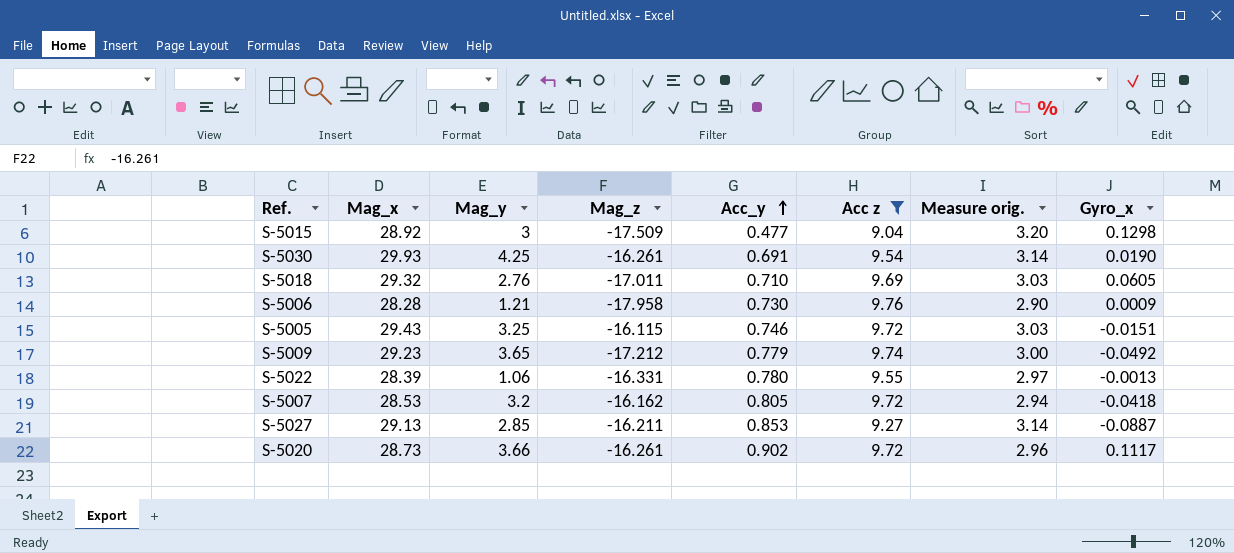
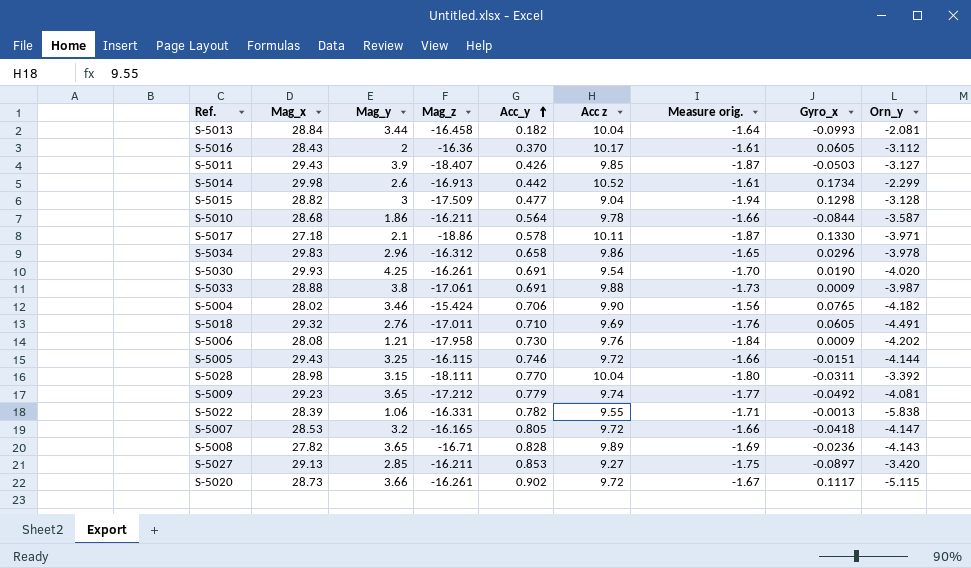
filter: Acc z <= 9.76 -> none
column Measure orig. | formula: [Mag_x] / [Acc z] -> [Mag_z] / [Acc z]
column Orn_y | position: none -> 9
S-5015 | Mag_x: 28.92 -> 28.82
S-5006 | Mag_x: 28.28 -> 28.08
S-5022 | Acc_y: 0.780 -> 0.782
S-5007 | Mag_z: -16.162 -> -16.165
S-5027 | Gyro_x: -0.0887 -> -0.0897

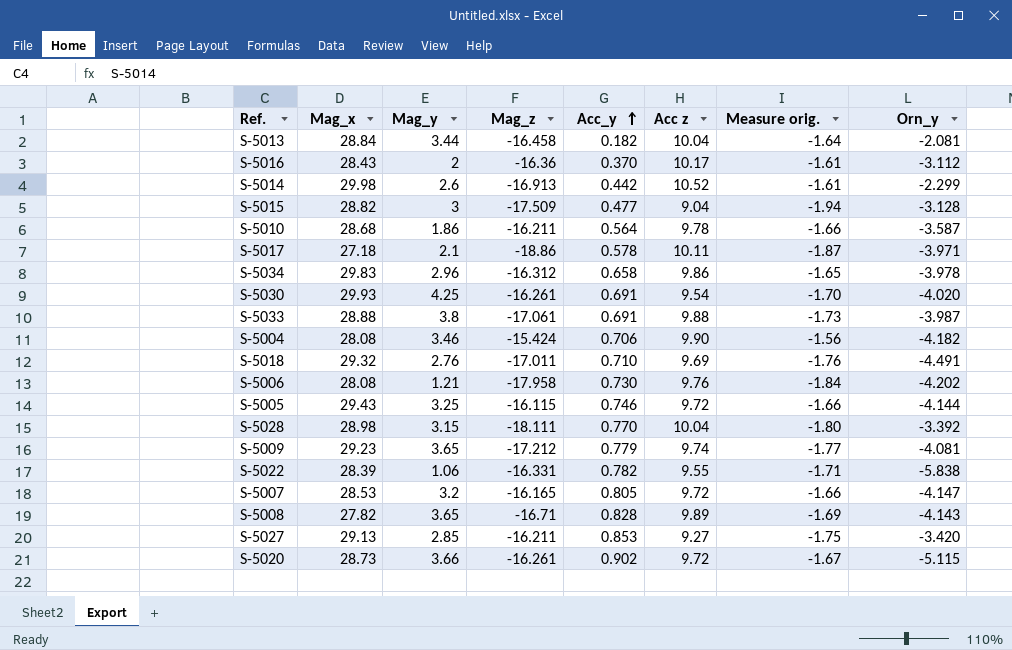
column Gyro_x | position: 8 -> none
row S-5011: 29.43 | 3.9 | -18.407 | 0.426 | 9.85 | -1.87 | -0.0503 | -3.127 -> none
S-5004 | Mag_x: 28.02 -> 28.08

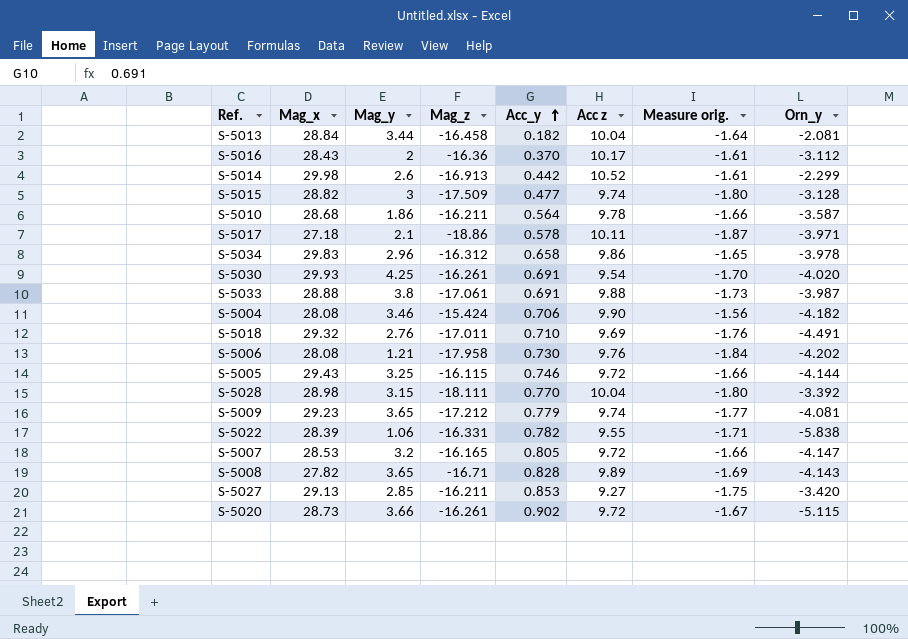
S-5015 | Acc z: 9.04 -> 9.74
S-5015 | Measure orig.: -1.94 -> -1.80

